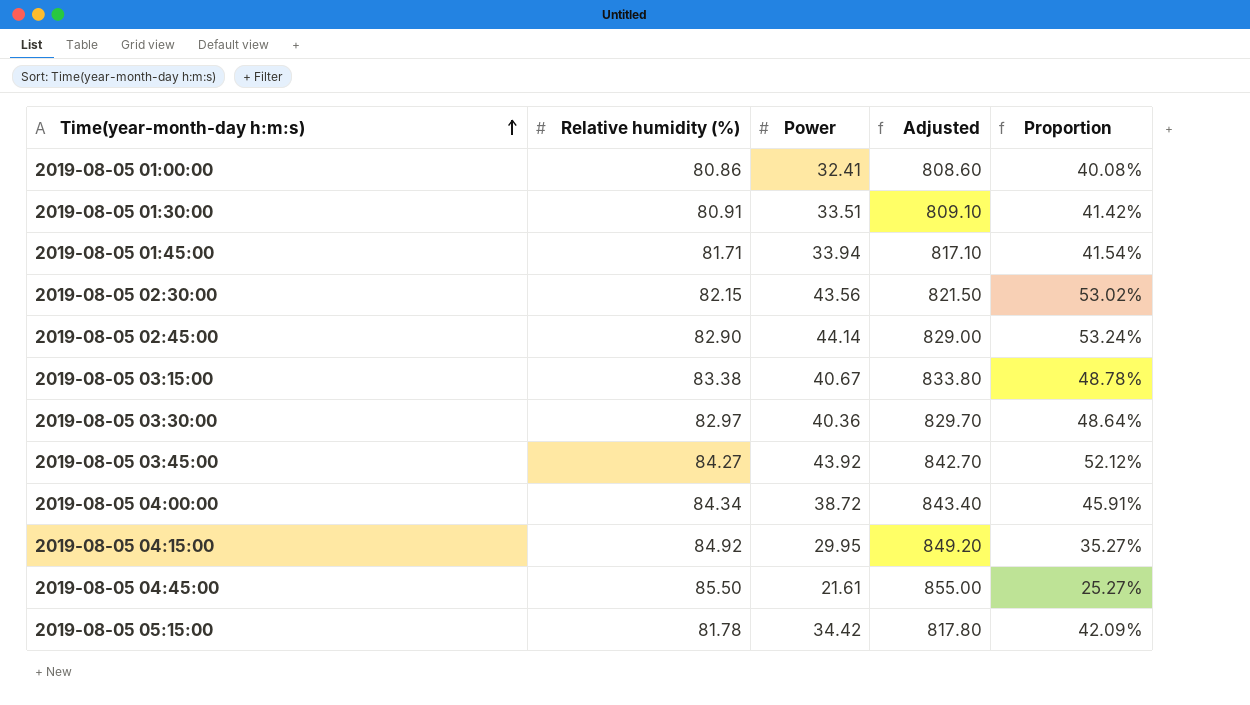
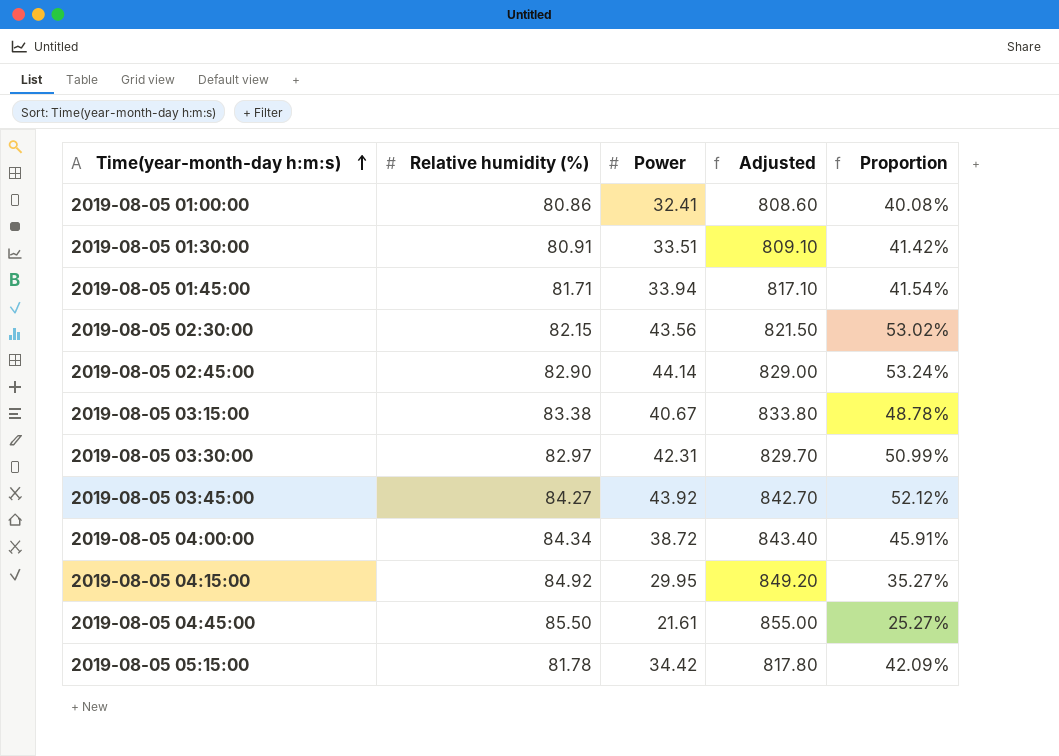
2019-08-05 03:30:00 | Power: 40.36 -> 42.31
2019-08-05 03:30:00 | Proportion: 48.64% -> 50.99%

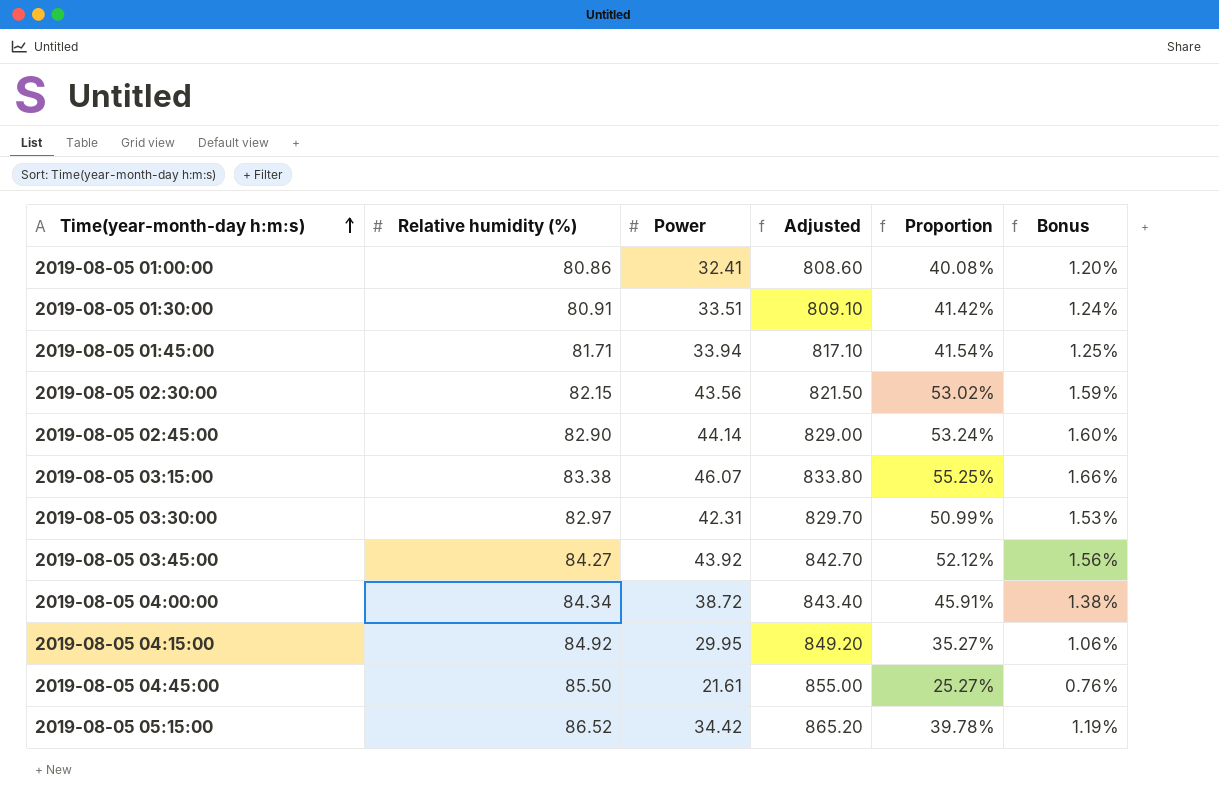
column Bonus | formula: none -> [Proportion] * 0.03
2019-08-05 03:15:00 | Power: 40.67 -> 46.07
2019-08-05 03:15:00 | Proportion: 48.78% -> 55.25%
2019-08-05 05:15:00 | Relative humidity (%): 81.78 -> 86.52
2019-08-05 05:15:00 | Adjusted: 817.80 -> 865.20
2019-08-05 05:15:00 | Proportion: 42.09% -> 39.78%

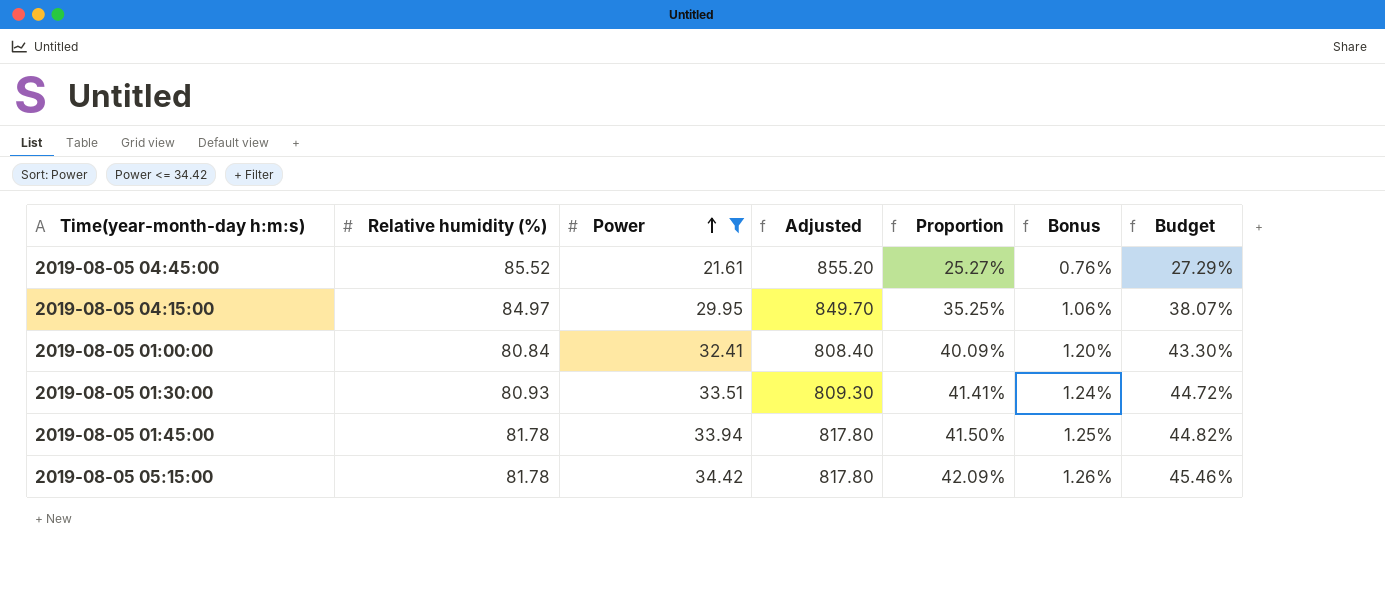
filter: none -> Power <= 34.42
row order: Time(year-month-day h:m:s) ascending -> Power ascending
column Budget | formula: none -> [Proportion] * 1.08
2019-08-05 04:45:00 | Relative humidity (%): 85.50 -> 85.52
2019-08-05 04:45:00 | Adjusted: 855.00 -> 855.20
2019-08-05 04:15:00 | Relative humidity (%): 84.92 -> 84.97
2019-08-05 04:15:00 | Adjusted: 849.20 -> 849.70
2019-08-05 04:15:00 | Proportion: 35.27% -> 35.25%
2019-08-05 01:00:00 | Relative humidity (%): 80.86 -> 80.84
2019-08-05 01:00:00 | Adjusted: 808.60 -> 808.40
2019-08-05 01:00:00 | Proportion: 40.08% -> 40.09%
2019-08-05 01:30:00 | Relative humidity (%): 80.91 -> 80.93
2019-08-05 01:30:00 | Adjusted: 809.10 -> 809.30
2019-08-05 01:30:00 | Proportion: 41.42% -> 41.41%
2019-08-05 01:45:00 | Relative humidity (%): 81.71 -> 81.78
2019-08-05 01:45:00 | Adjusted: 817.10 -> 817.80
2019-08-05 01:45:00 | Proportion: 41.54% -> 41.50%
2019-08-05 05:15:00 | Relative humidity (%): 86.52 -> 81.78
2019-08-05 05:15:00 | Adjusted: 865.20 -> 817.80
2019-08-05 05:15:00 | Proportion: 39.78% -> 42.09%
2019-08-05 05:15:00 | Bonus: 1.19% -> 1.26%

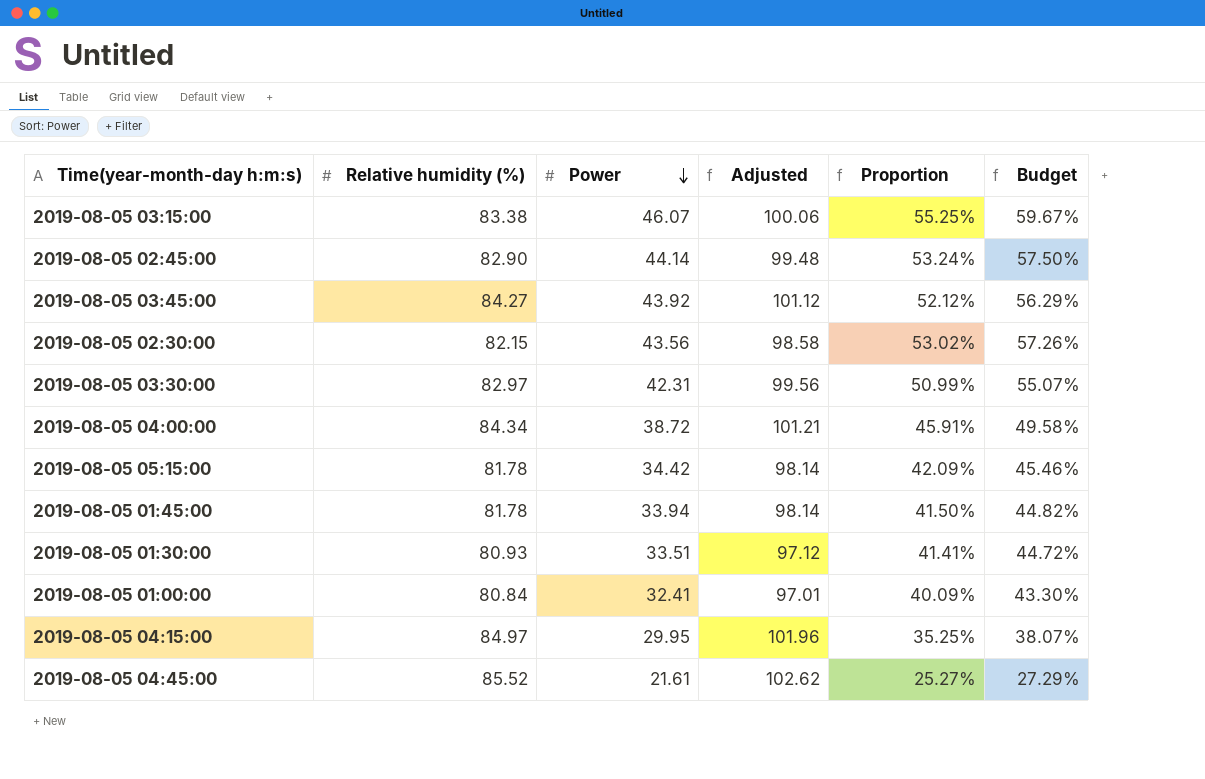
filter: Power <= 34.42 -> none
row order: Power ascending -> Power descending
column Bonus | formula: [Proportion] * 0.03 -> none
column Adjusted | formula: [Relative humidity (%)] * 10 -> [Relative humidity (%)] * 1.2

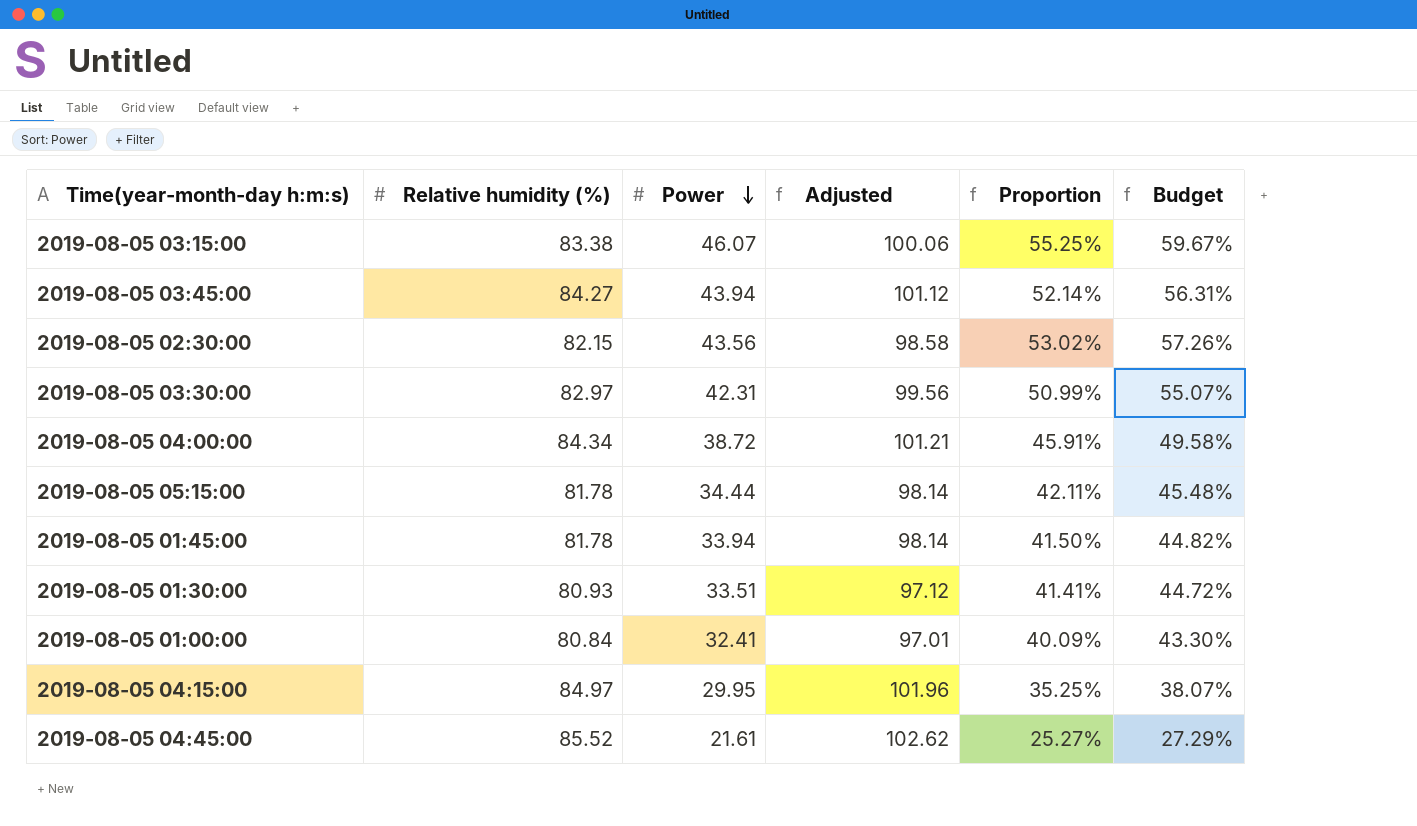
row 2019-08-05 02:45:00: 82.90 | 44.14 | 99.48 | 53.24% | 57.50% -> none
2019-08-05 03:45:00 | Power: 43.92 -> 43.94
2019-08-05 03:45:00 | Proportion: 52.12% -> 52.14%
2019-08-05 03:45:00 | Budget: 56.29% -> 56.31%
2019-08-05 05:15:00 | Power: 34.42 -> 34.44
2019-08-05 05:15:00 | Proportion: 42.09% -> 42.11%
2019-08-05 05:15:00 | Budget: 45.46% -> 45.48%

